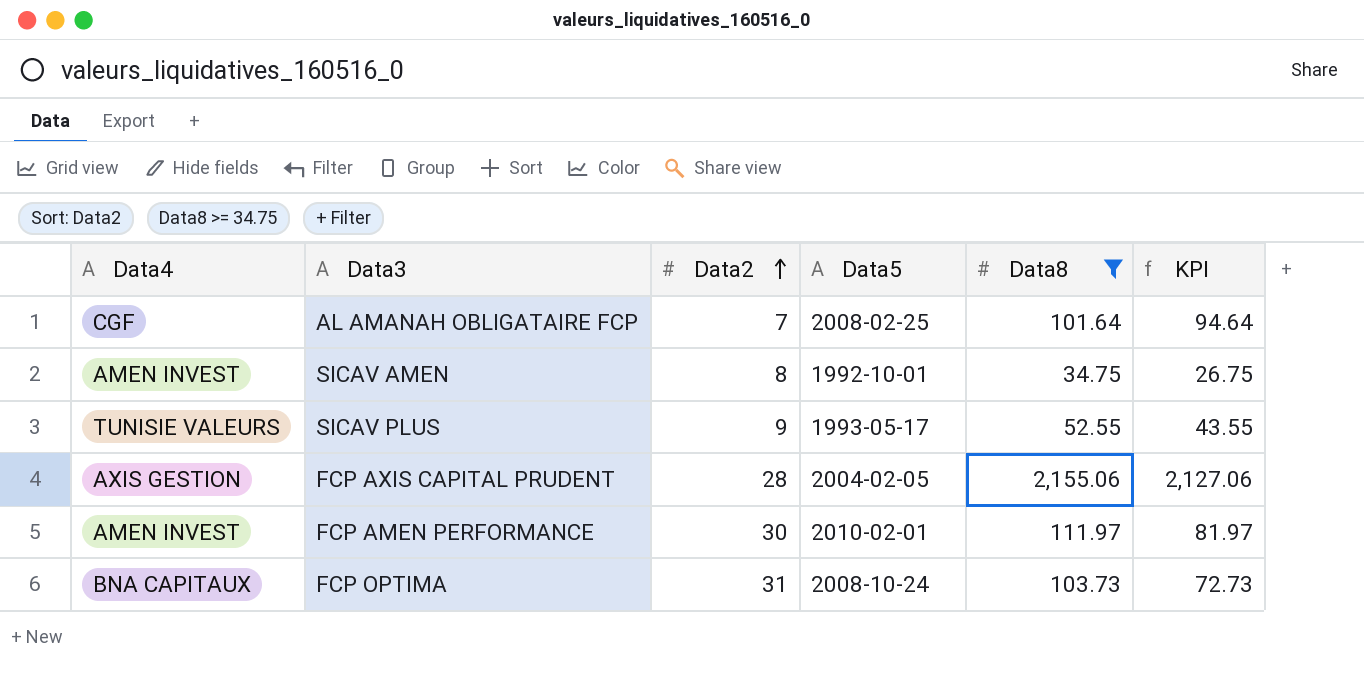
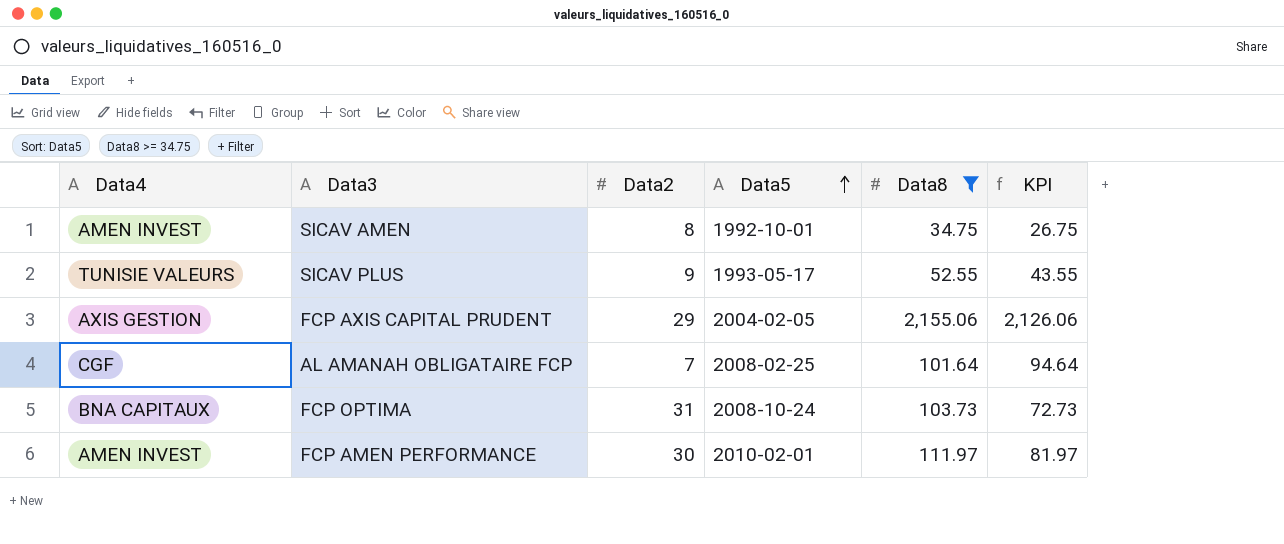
row order: Data2 ascending -> Data5 ascending
FCP AXIS CAPITAL PRUDENT | Data2: 28 -> 29
FCP AXIS CAPITAL PRUDENT | KPI: 2,127.06 -> 2,126.06

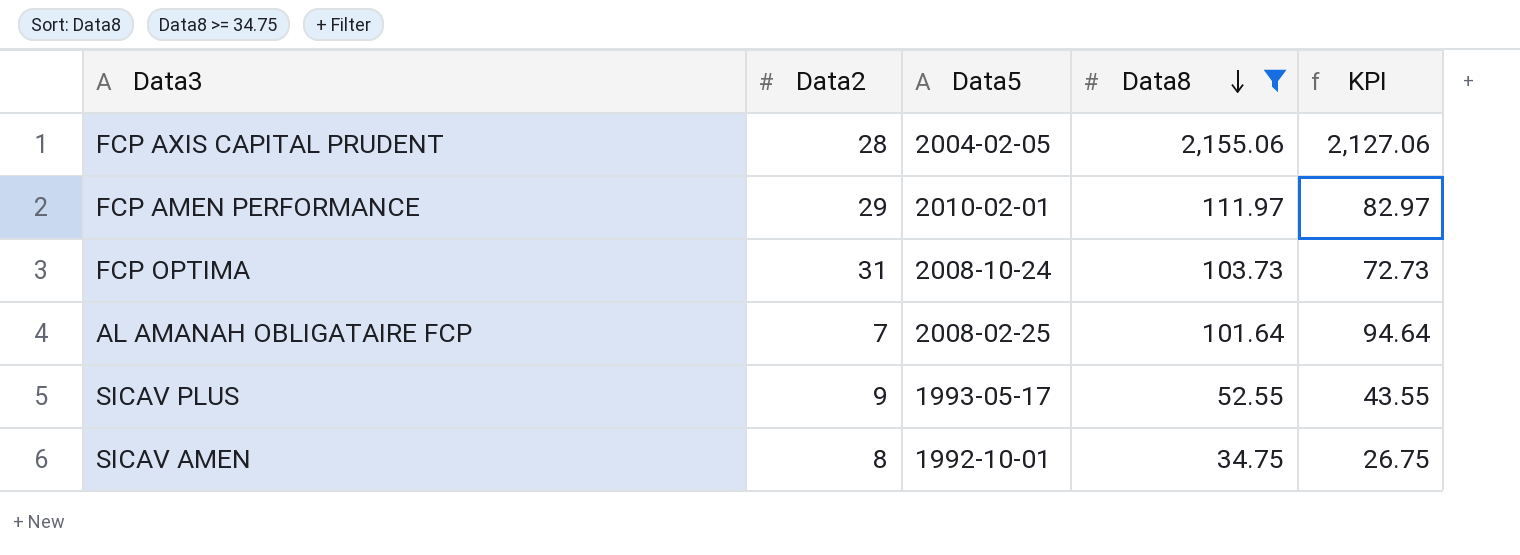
row order: Data5 ascending -> Data8 descending
column Data4 | position: 1 -> none
FCP AXIS CAPITAL PRUDENT | Data2: 29 -> 28
FCP AXIS CAPITAL PRUDENT | KPI: 2,126.06 -> 2,127.06
FCP AMEN PERFORMANCE | Data2: 30 -> 29
FCP AMEN PERFORMANCE | KPI: 81.97 -> 82.97

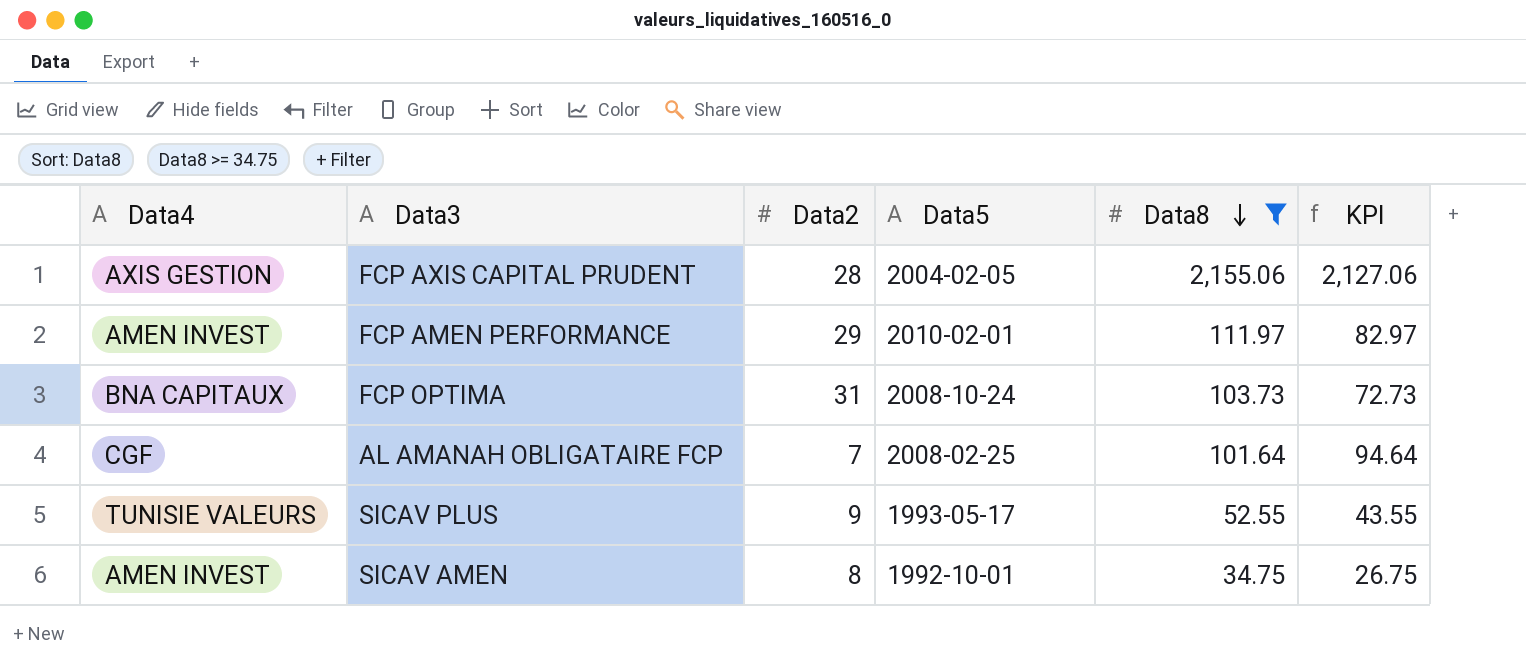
column Data4 | position: none -> 1

